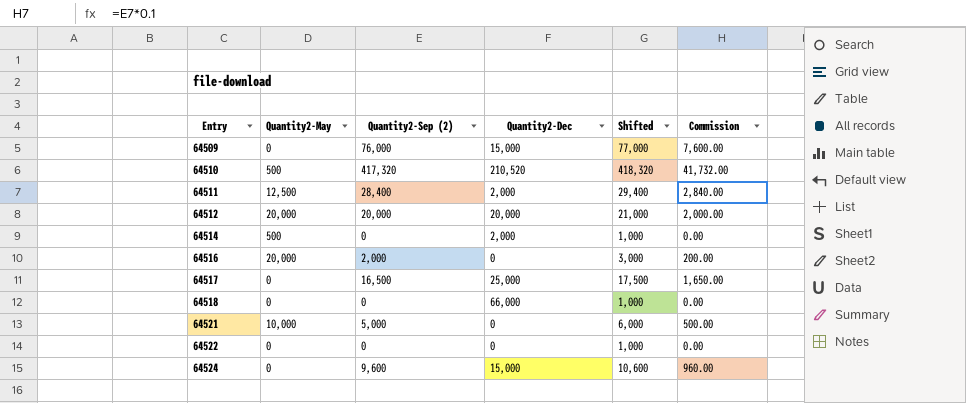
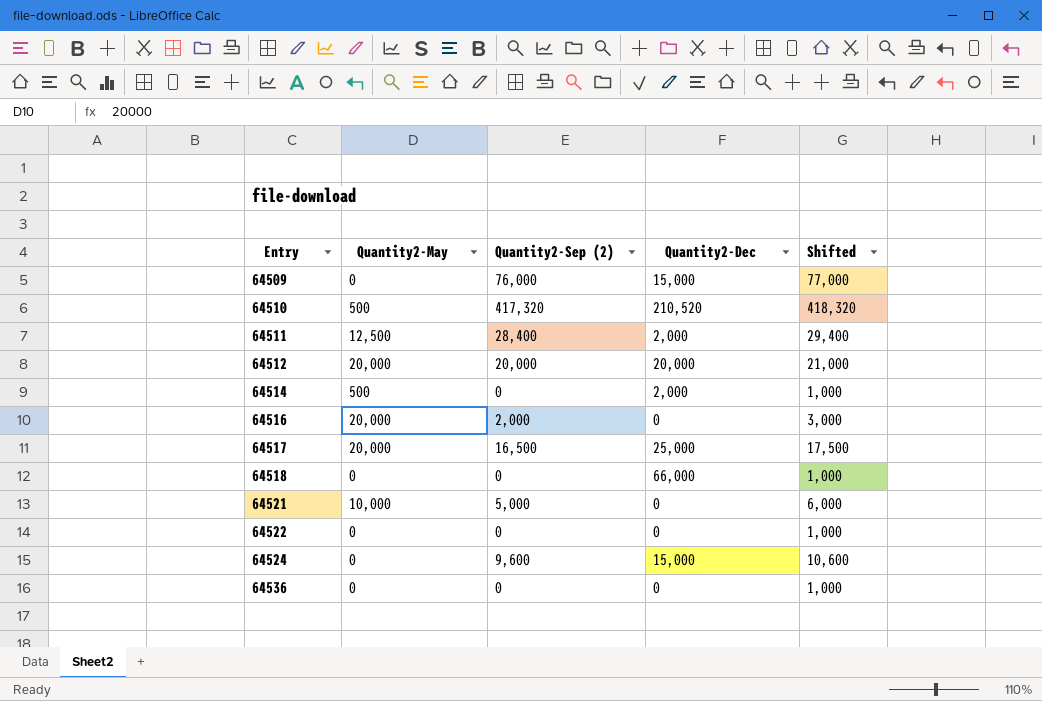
column Commission | formula: [Quantity2-Sep (2)] * 0.1 -> none
64517 | Quantity2-May: 0 -> 20,000
row 64536: none -> 0 | 0 | 0 | 1,000

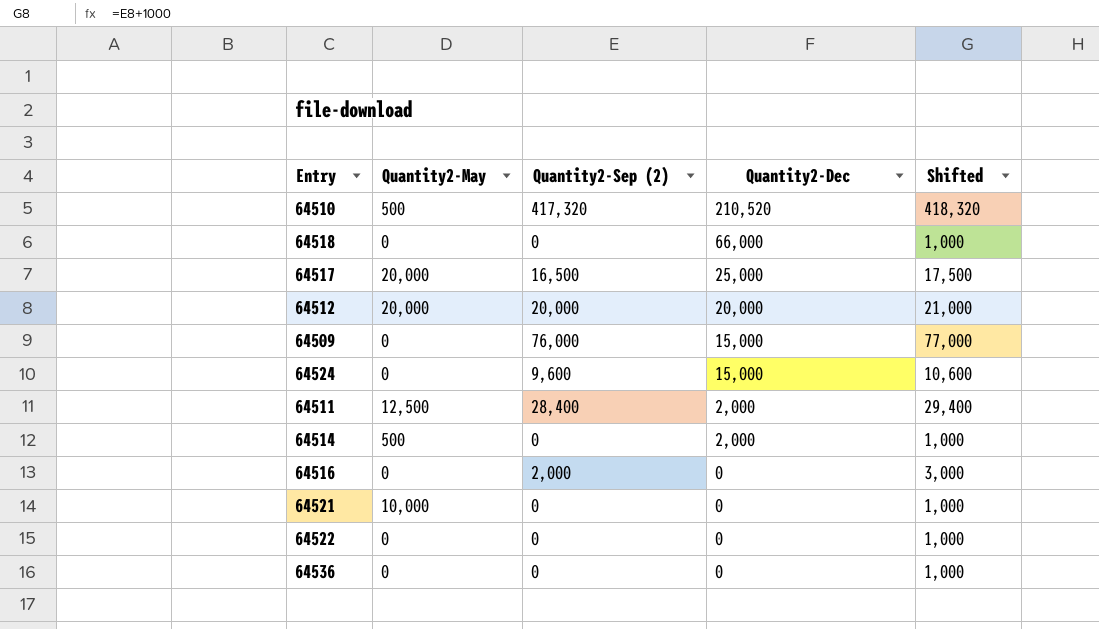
row order: Entry ascending -> Quantity2-Dec descending
64516 | Quantity2-May: 20,000 -> 0
64521 | Quantity2-Sep (2): 5,000 -> 0
64521 | Shifted: 6,000 -> 1,000

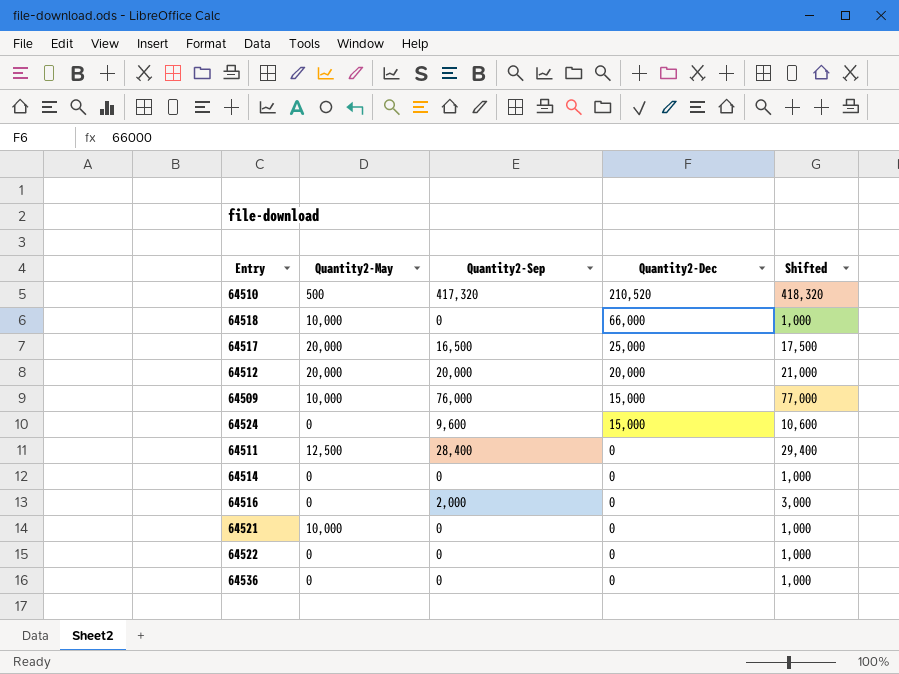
column name: Quantity2-Sep (2) -> Quantity2-Sep
64518 | Quantity2-May: 0 -> 10,000
64509 | Quantity2-May: 0 -> 10,000
64511 | Quantity2-Dec: 2,000 -> 0
64514 | Quantity2-May: 500 -> 0
64514 | Quantity2-Dec: 2,000 -> 0

